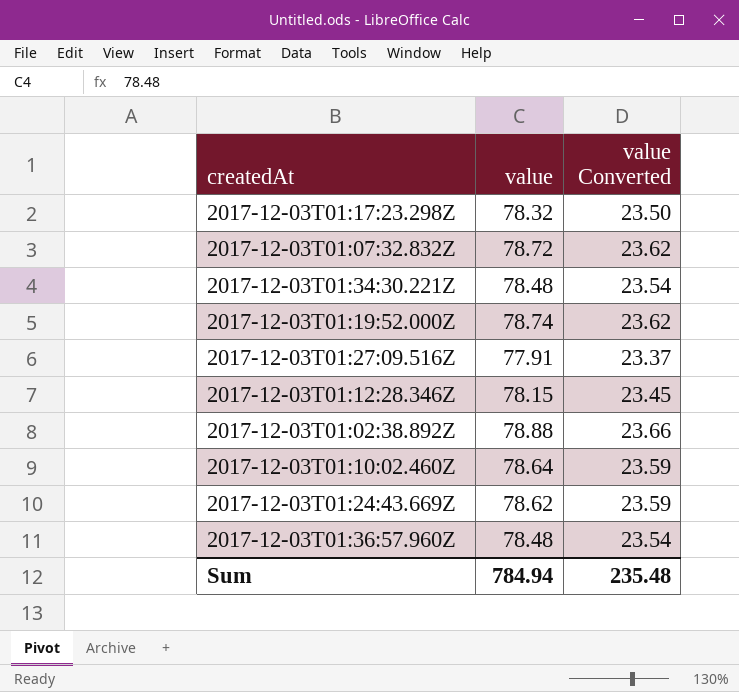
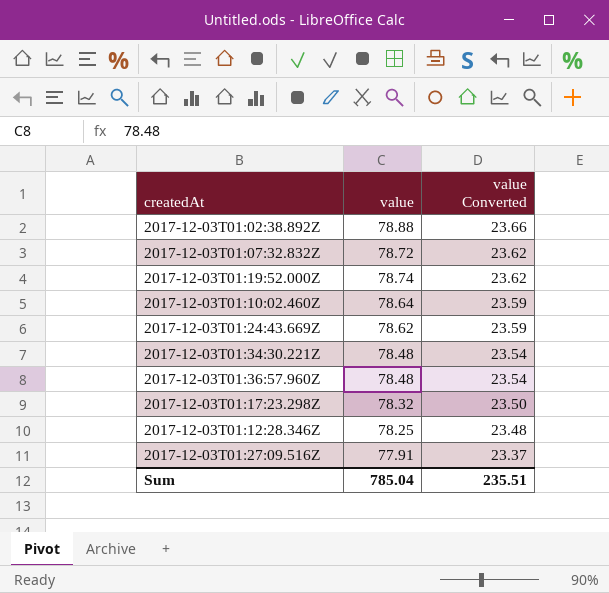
row order: none -> value Converted descending
2017-12-03T01:12:28.346Z | value: 78.15 -> 78.25
2017-12-03T01:12:28.346Z | value Converted: 23.45 -> 23.48
Sum | value: 784.94 -> 785.04
Sum | value Converted: 235.48 -> 235.51

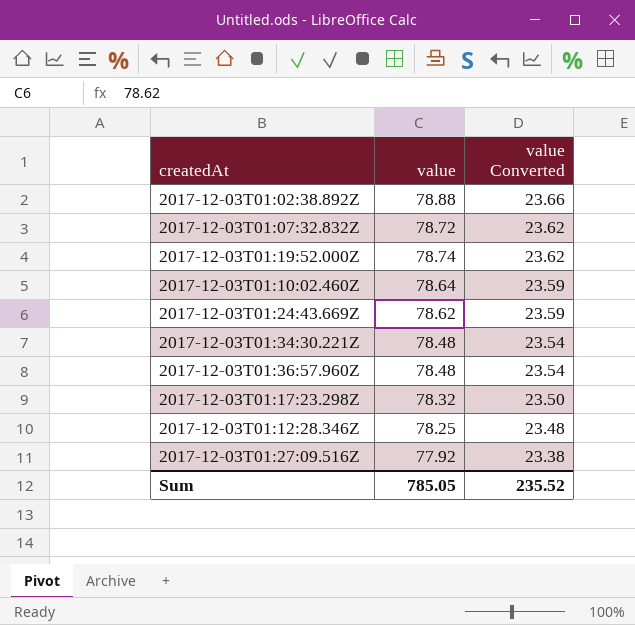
2017-12-03T01:27:09.516Z | value: 77.91 -> 77.92
2017-12-03T01:27:09.516Z | value Converted: 23.37 -> 23.38
Sum | value: 785.04 -> 785.05
Sum | value Converted: 235.51 -> 235.52

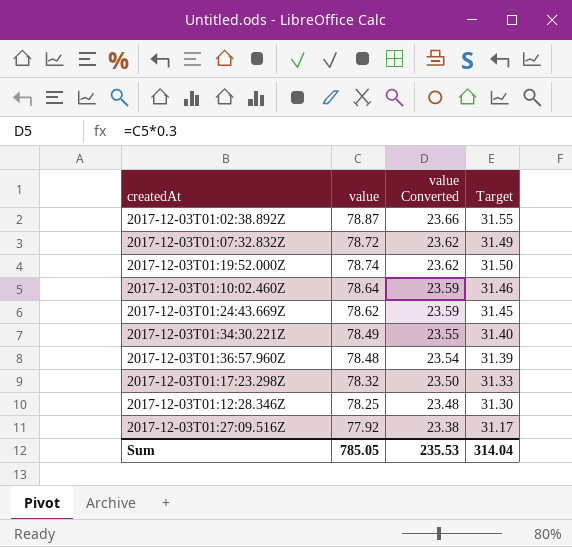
column Target | formula: none -> [value] * 0.4
2017-12-03T01:02:38.892Z | value: 78.88 -> 78.87
2017-12-03T01:34:30.221Z | value: 78.48 -> 78.49
2017-12-03T01:34:30.221Z | value Converted: 23.54 -> 23.55
Sum | value Converted: 235.52 -> 235.53

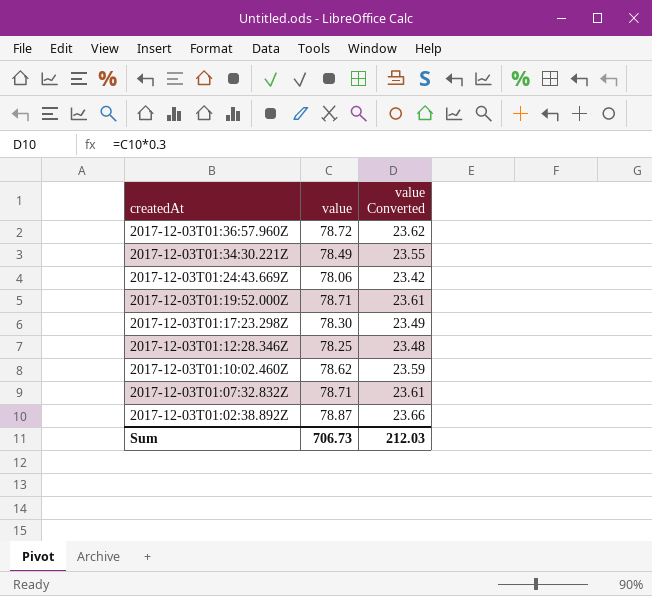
row order: value Converted descending -> createdAt descending
column Target | formula: [value] * 0.4 -> none
row 2017-12-03T01:27:09.516Z: 77.92 | 23.38 | 31.17 -> none
2017-12-03T01:36:57.960Z | value: 78.48 -> 78.72
2017-12-03T01:36:57.960Z | value Converted: 23.54 -> 23.62
2017-12-03T01:24:43.669Z | value: 78.62 -> 78.06
2017-12-03T01:24:43.669Z | value Converted: 23.59 -> 23.42
2017-12-03T01:19:52.000Z | value: 78.74 -> 78.71
2017-12-03T01:19:52.000Z | value Converted: 23.62 -> 23.61
2017-12-03T01:17:23.298Z | value: 78.32 -> 78.30
2017-12-03T01:17:23.298Z | value Converted: 23.50 -> 23.49
2017-12-03T01:10:02.460Z | value: 78.64 -> 78.62
2017-12-03T01:07:32.832Z | value: 78.72 -> 78.71
2017-12-03T01:07:32.832Z | value Converted: 23.62 -> 23.61
Sum | value: 785.05 -> 706.73
Sum | value Converted: 235.53 -> 212.03

